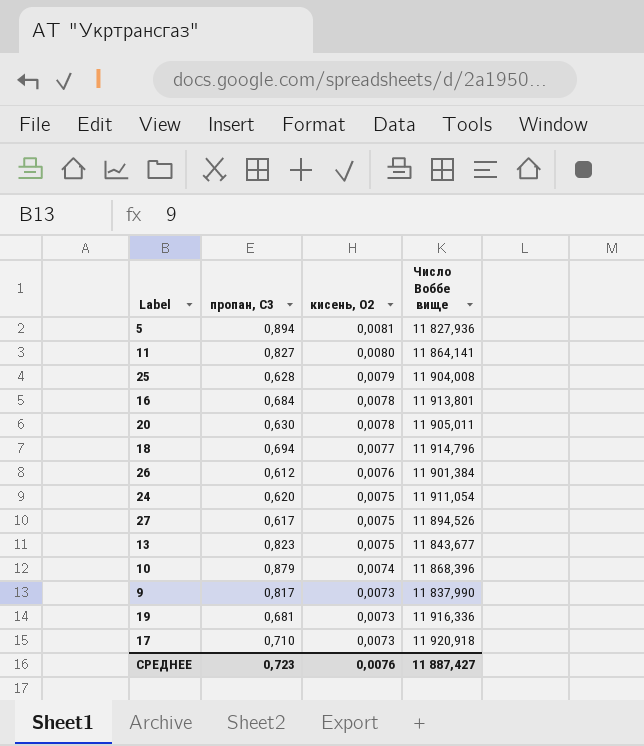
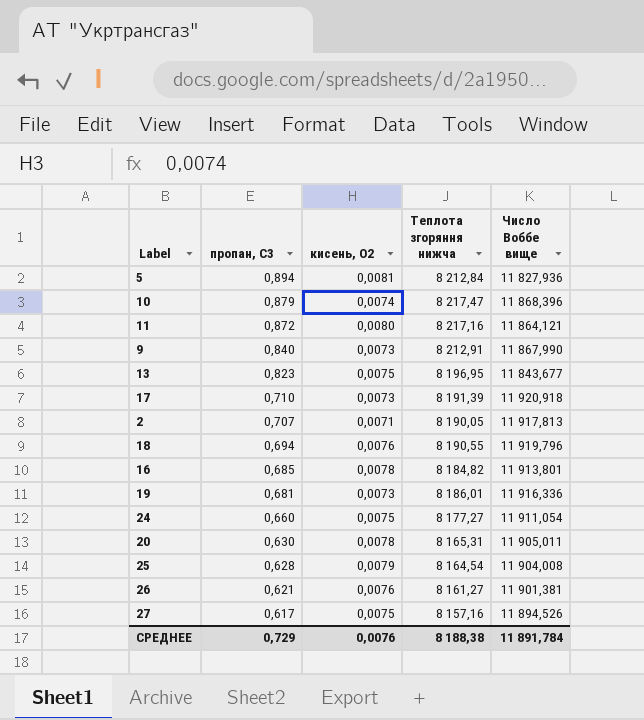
row order: кисень, О2 descending -> пропан, С3 descending
column Теплота згоряння нижча | position: none -> 4
11 | пропан, С3: 0,827 -> 0,872
11 | Число Воббе вище: 11 864,141 -> 11 864,121
9 | пропан, С3: 0,817 -> 0,840
9 | Число Воббе вище: 11 837,990 -> 11 867,990
row 2: none -> 0,707 | 0,0071 | 8 190,05 | 11 917,813
18 | кисень, О2: 0,0077 -> 0,0076
18 | Число Воббе вище: 11 914,796 -> 11 919,796
16 | пропан, С3: 0,684 -> 0,685
24 | пропан, С3: 0,620 -> 0,660
26 | пропан, С3: 0,612 -> 0,621
26 | Число Воббе вище: 11 901,384 -> 11 901,381
СРЕДНЕЕ | пропан, С3: 0,723 -> 0,729
СРЕДНЕЕ | Число Воббе вище: 11 887,427 -> 11 891,784

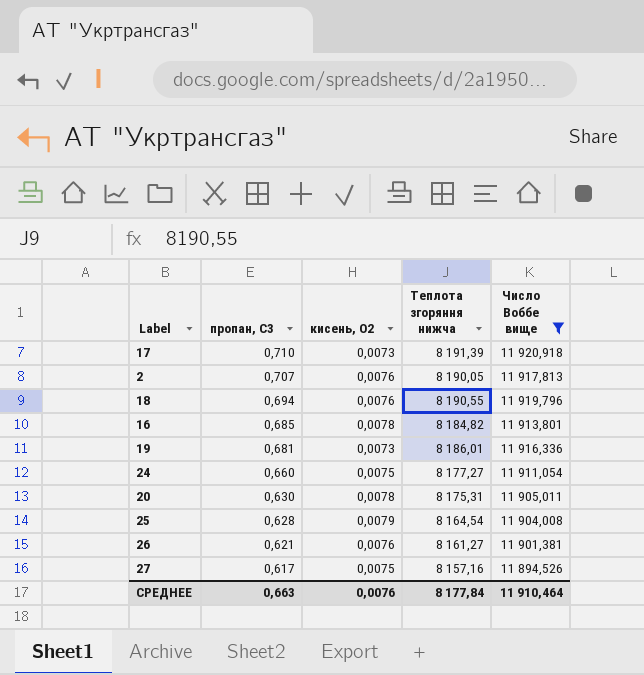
filter: none -> Число Воббе вище >= 11 894,526
2 | кисень, О2: 0,0071 -> 0,0076
20 | Теплота згоряння нижча: 8 165,31 -> 8 175,31
СРЕДНЕЕ | пропан, С3: 0,729 -> 0,663
СРЕДНЕЕ | Теплота згоряння нижча: 8 188,38 -> 8 177,84
СРЕДНЕЕ | Число Воббе вище: 11 891,784 -> 11 910,464

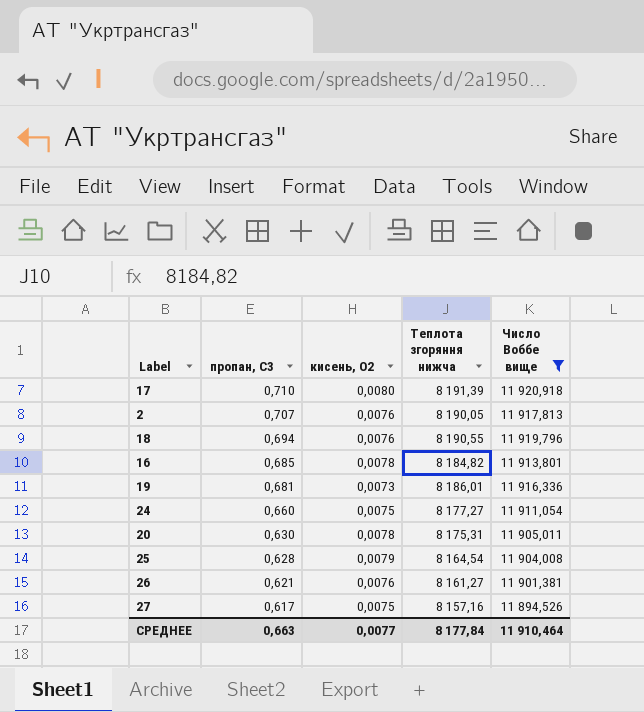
17 | кисень, О2: 0,0073 -> 0,0080
СРЕДНЕЕ | кисень, О2: 0,0076 -> 0,0077

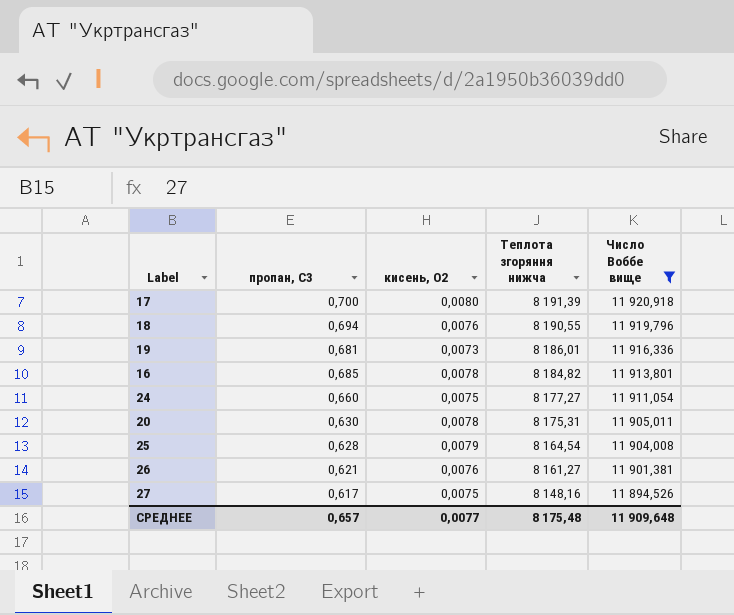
row order: пропан, С3 descending -> Теплота згоряння нижча descending
row 2: 0,707 | 0,0076 | 8 190,05 | 11 917,813 -> none
17 | пропан, С3: 0,710 -> 0,700
27 | Теплота згоряння нижча: 8 157,16 -> 8 148,16
СРЕДНЕЕ | пропан, С3: 0,663 -> 0,657
СРЕДНЕЕ | Теплота згоряння нижча: 8 177,84 -> 8 175,48
СРЕДНЕЕ | Число Воббе вище: 11 910,464 -> 11 909,648

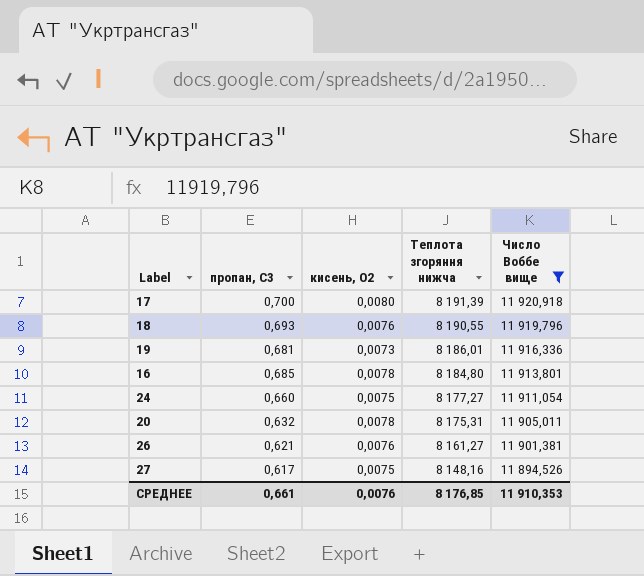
row 25: 0,628 | 0,0079 | 8 164,54 | 11 904,008 -> none
18 | пропан, С3: 0,694 -> 0,693
16 | Теплота згоряння нижча: 8 184,82 -> 8 184,80
20 | пропан, С3: 0,630 -> 0,632
СРЕДНЕЕ | пропан, С3: 0,657 -> 0,661
СРЕДНЕЕ | кисень, О2: 0,0077 -> 0,0076
СРЕДНЕЕ | Теплота згоряння нижча: 8 175,48 -> 8 176,85
СРЕДНЕЕ | Число Воббе вище: 11 909,648 -> 11 910,353

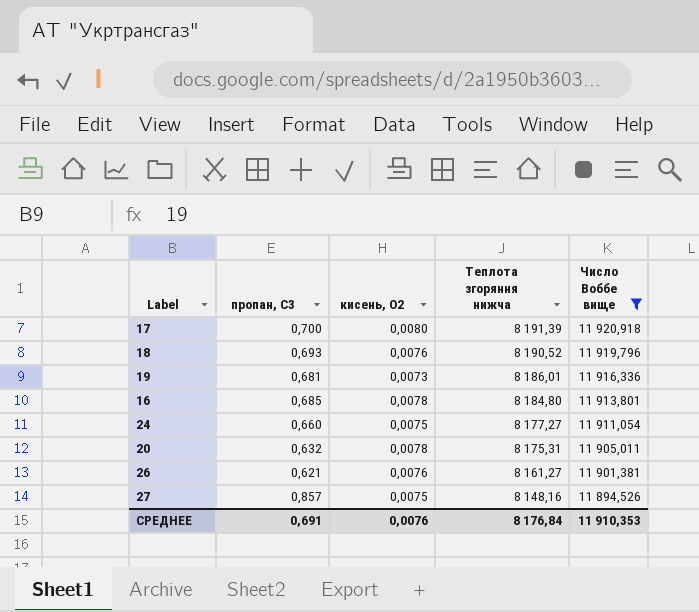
18 | Теплота згоряння нижча: 8 190,55 -> 8 190,52
27 | пропан, С3: 0,617 -> 0,857
СРЕДНЕЕ | пропан, С3: 0,661 -> 0,691
СРЕДНЕЕ | Теплота згоряння нижча: 8 176,85 -> 8 176,84

